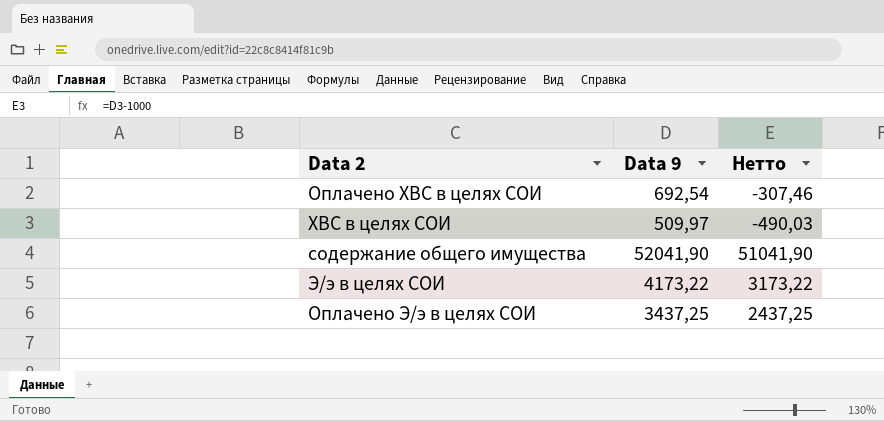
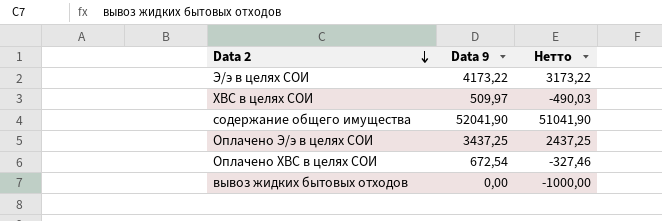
row order: none -> Data 2 descending
Оплачено ХВС в целях СОИ | Data 9: 692,54 -> 672,54
Оплачено ХВС в целях СОИ | Нетто: -307,46 -> -327,46
row вывоз жидких бытовых отходов: none -> 0,00 | -1000,00

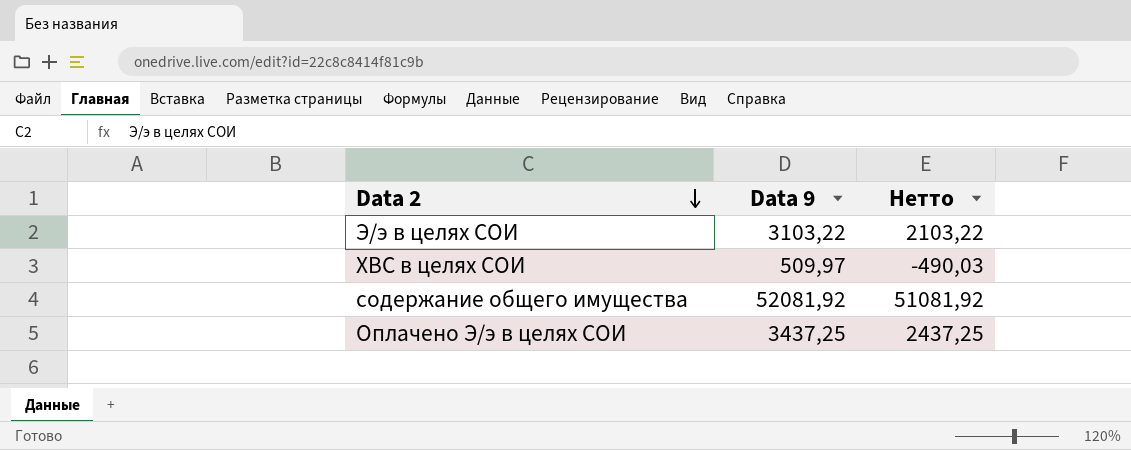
row Оплачено ХВС в целях СОИ: 672,54 | -327,46 -> none
row вывоз жидких бытовых отходов: 0,00 | -1000,00 -> none
Э/э в целях СОИ | Data 9: 4173,22 -> 3103,22
Э/э в целях СОИ | Нетто: 3173,22 -> 2103,22
содержание общего имущества | Data 9: 52041,90 -> 52081,92
содержание общего имущества | Нетто: 51041,90 -> 51081,92

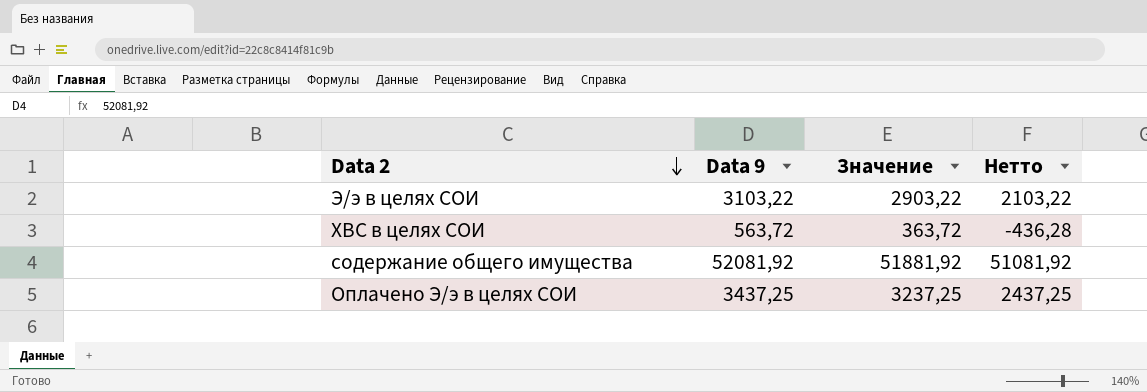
column Значение | formula: none -> [Data 9] - 200
ХВС в целях СОИ | Data 9: 509,97 -> 563,72
ХВС в целях СОИ | Нетто: -490,03 -> -436,28

